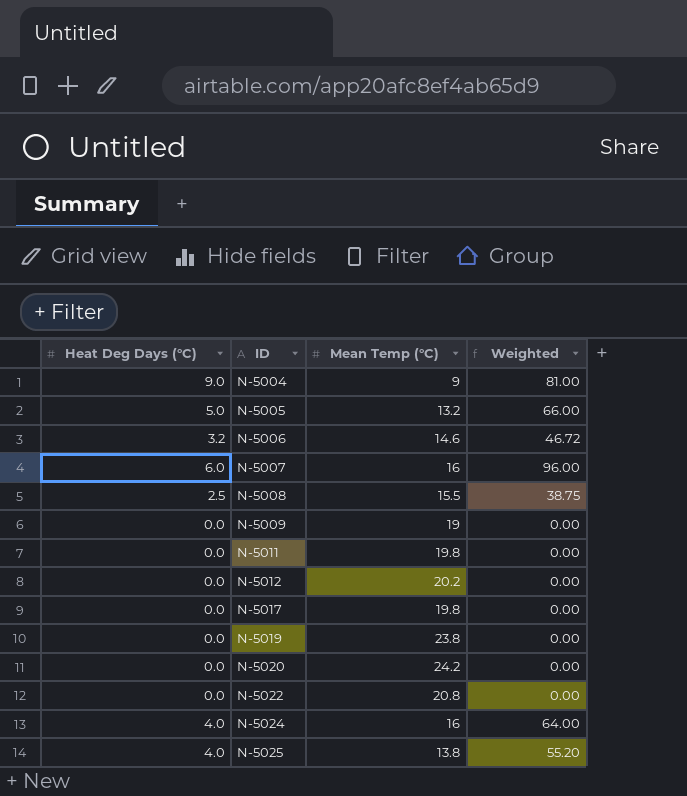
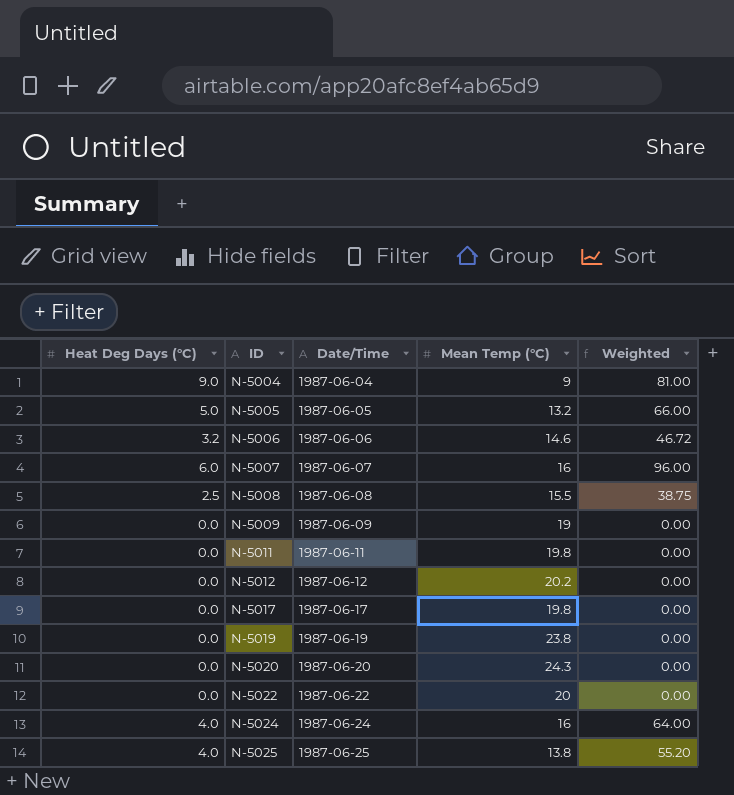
column Date/Time | position: none -> 3
N-5020 | Mean Temp (°C): 24.2 -> 24.3
N-5022 | Mean Temp (°C): 20.8 -> 20

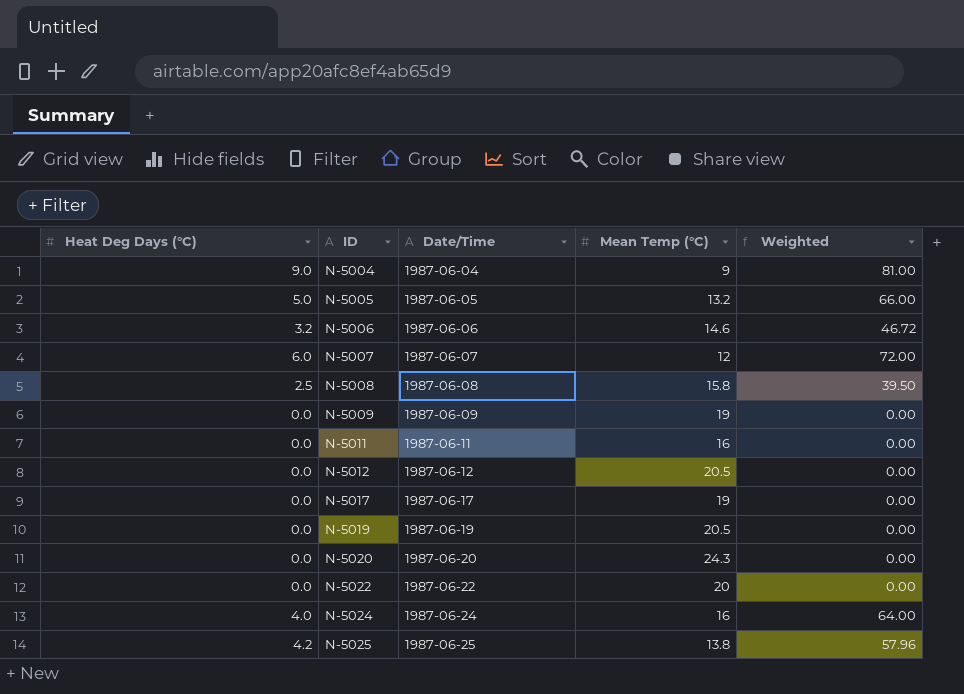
N-5007 | Mean Temp (°C): 16 -> 12
N-5007 | Weighted: 96.00 -> 72.00
N-5008 | Mean Temp (°C): 15.5 -> 15.8
N-5008 | Weighted: 38.75 -> 39.50
N-5011 | Mean Temp (°C): 19.8 -> 16
N-5012 | Mean Temp (°C): 20.2 -> 20.5
N-5017 | Mean Temp (°C): 19.8 -> 19
N-5019 | Mean Temp (°C): 23.8 -> 20.5
N-5025 | Heat Deg Days (°C): 4.0 -> 4.2
N-5025 | Weighted: 55.20 -> 57.96

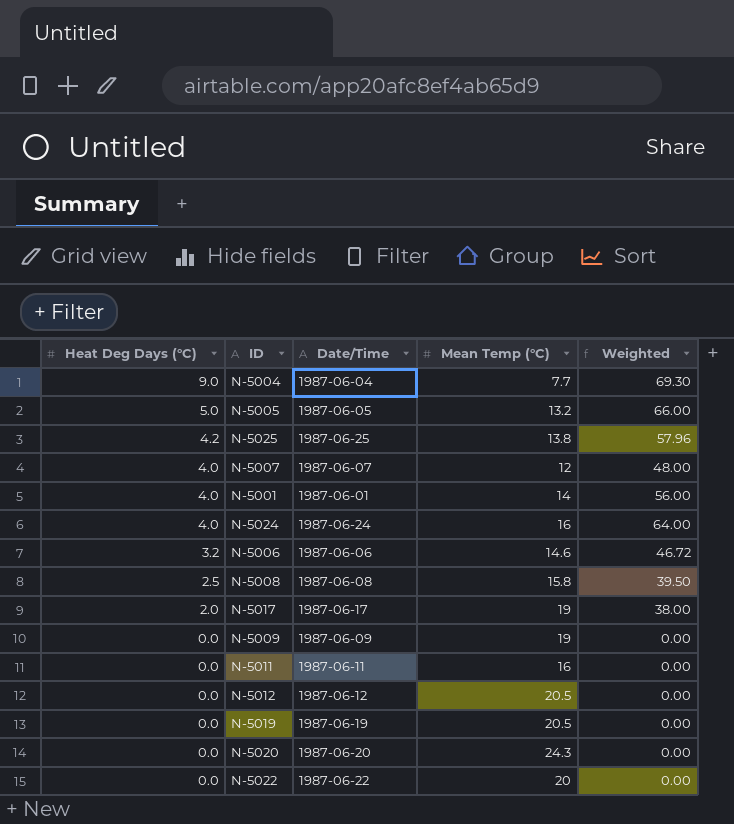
row order: ID ascending -> Heat Deg Days (°C) descending
N-5004 | Mean Temp (°C): 9 -> 7.7
N-5004 | Weighted: 81.00 -> 69.30
N-5007 | Heat Deg Days (°C): 6.0 -> 4.0
N-5007 | Weighted: 72.00 -> 48.00
row N-5001: none -> 4.0 | 1987-06-01 | 14 | 56.00
N-5017 | Heat Deg Days (°C): 0.0 -> 2.0
N-5017 | Weighted: 0.00 -> 38.00

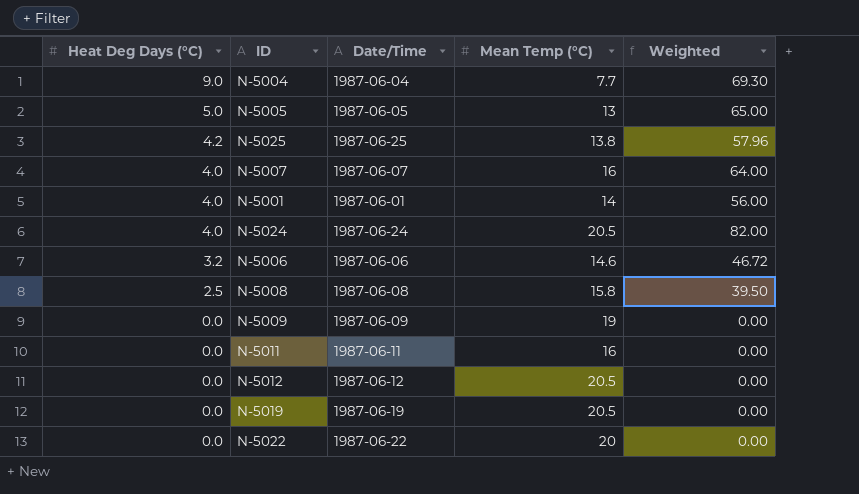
row N-5017: 2.0 | 1987-06-17 | 19 | 38.00 -> none
row N-5020: 0.0 | 1987-06-20 | 24.3 | 0.00 -> none
N-5005 | Mean Temp (°C): 13.2 -> 13
N-5005 | Weighted: 66.00 -> 65.00
N-5007 | Mean Temp (°C): 12 -> 16
N-5007 | Weighted: 48.00 -> 64.00
N-5024 | Mean Temp (°C): 16 -> 20.5
N-5024 | Weighted: 64.00 -> 82.00

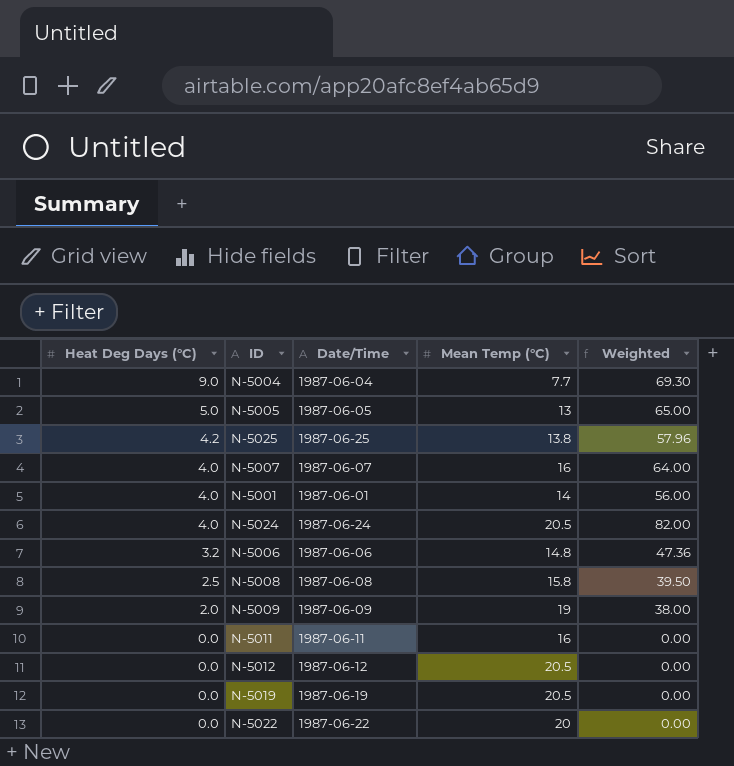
N-5006 | Mean Temp (°C): 14.6 -> 14.8
N-5006 | Weighted: 46.72 -> 47.36
N-5009 | Heat Deg Days (°C): 0.0 -> 2.0
N-5009 | Weighted: 0.00 -> 38.00

